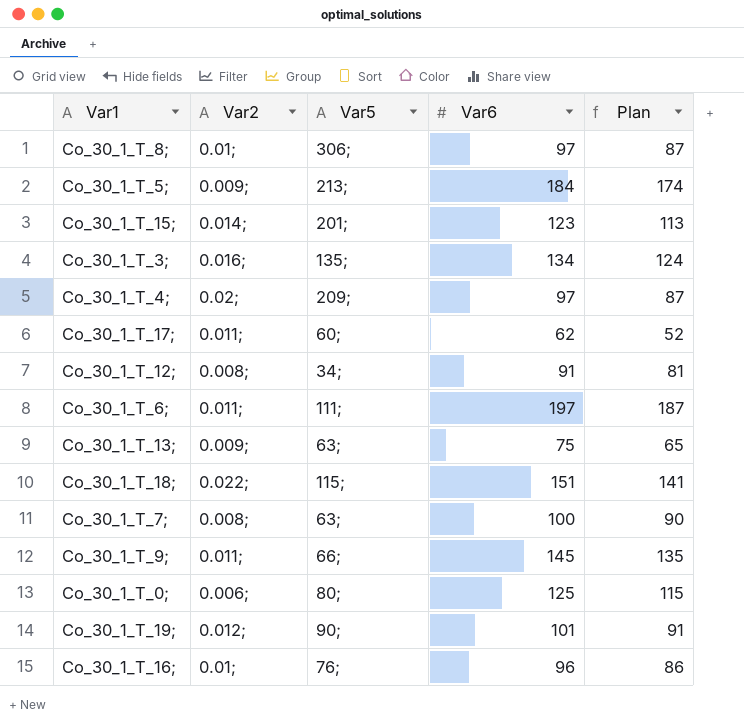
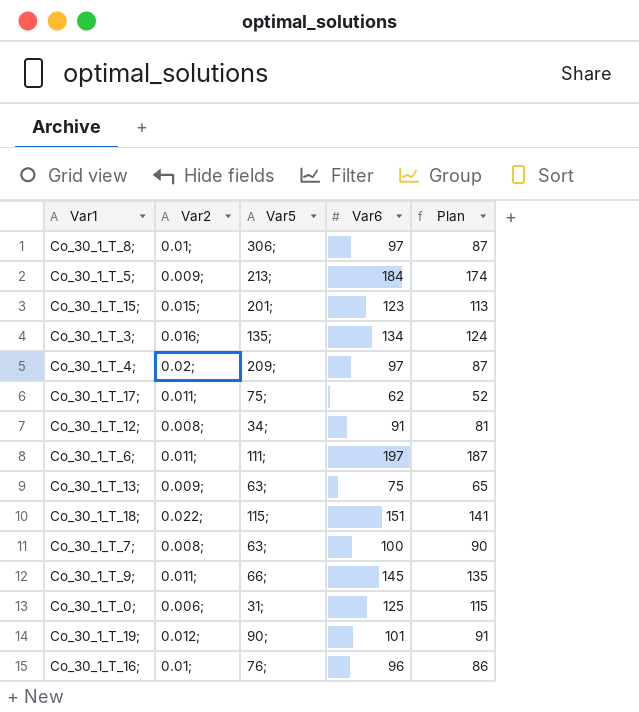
Co_30_1_T_15; | Var2: 0.014; -> 0.015;
Co_30_1_T_17; | Var5: 60; -> 75;
Co_30_1_T_0; | Var5: 80; -> 31;

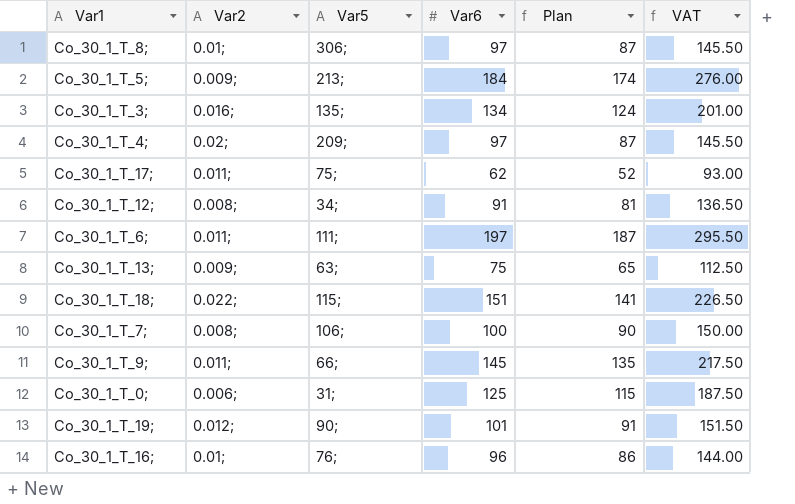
column VAT | formula: none -> [Var6] * 1.5
row Co_30_1_T_15;: 0.015; | 201; | 123 | 113 -> none
Co_30_1_T_7; | Var5: 63; -> 106;

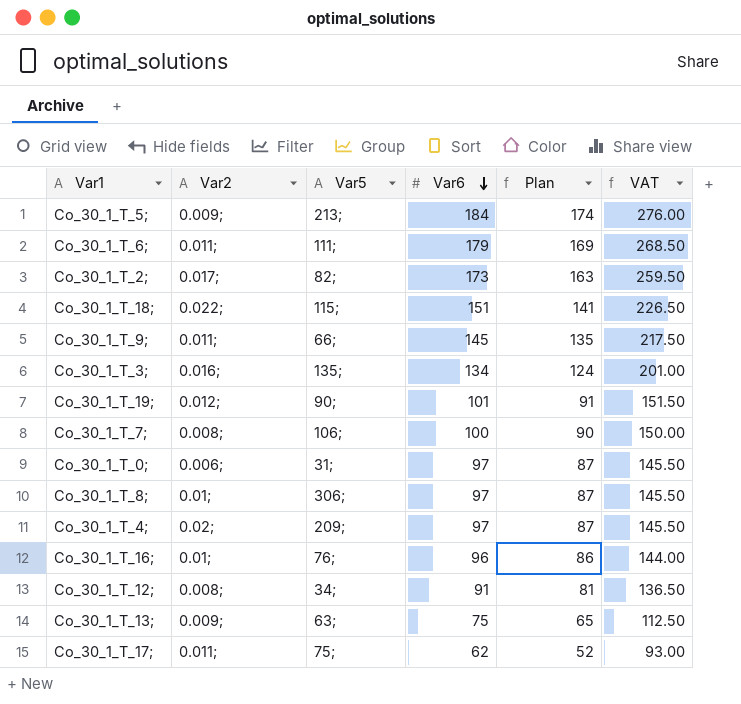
row order: none -> Var6 descending
Co_30_1_T_6; | Var6: 197 -> 179
Co_30_1_T_6; | Plan: 187 -> 169
Co_30_1_T_6; | VAT: 295.50 -> 268.50
row Co_30_1_T_2;: none -> 0.017; | 82; | 173 | 163 | 259.50
Co_30_1_T_0; | Var6: 125 -> 97
Co_30_1_T_0; | Plan: 115 -> 87
Co_30_1_T_0; | VAT: 187.50 -> 145.50

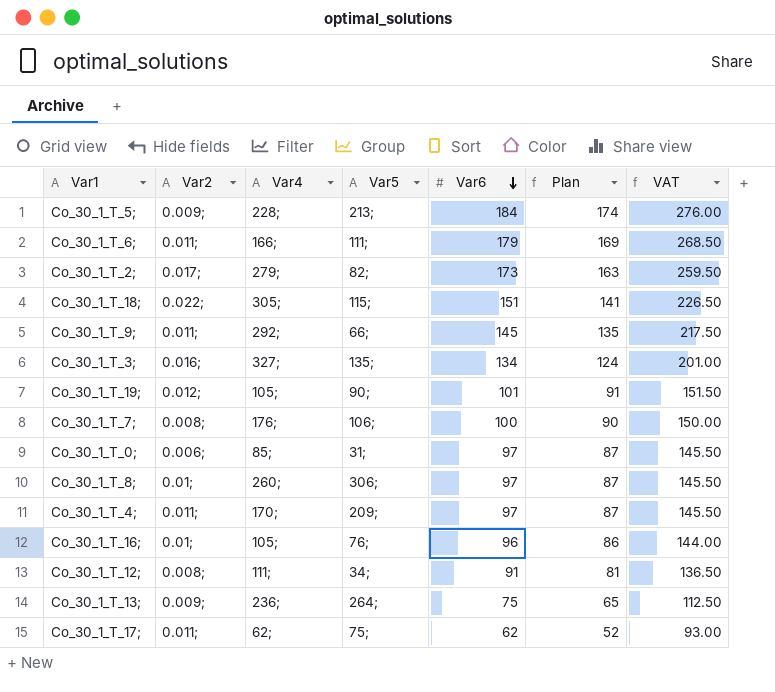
column Var4 | position: none -> 3
Co_30_1_T_4; | Var2: 0.02; -> 0.011;
Co_30_1_T_13; | Var5: 63; -> 264;

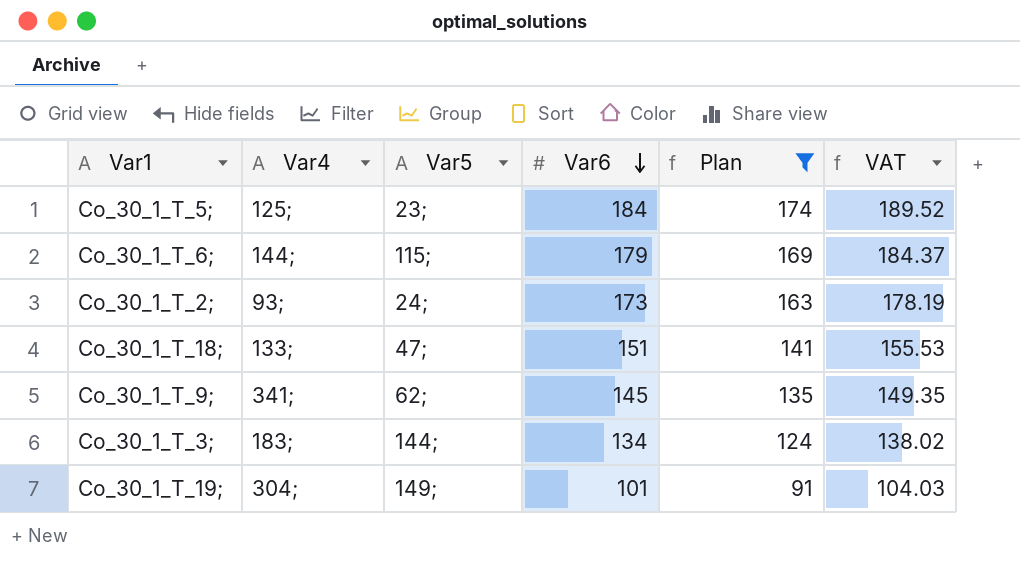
filter: none -> Plan >= 91
column Var2 | position: 2 -> none
column VAT | formula: [Var6] * 1.5 -> [Var6] * 1.03
Co_30_1_T_5; | Var4: 228; -> 125;
Co_30_1_T_5; | Var5: 213; -> 23;
Co_30_1_T_6; | Var4: 166; -> 144;
Co_30_1_T_6; | Var5: 111; -> 115;
Co_30_1_T_2; | Var4: 279; -> 93;
Co_30_1_T_2; | Var5: 82; -> 24;
Co_30_1_T_18; | Var4: 305; -> 133;
Co_30_1_T_18; | Var5: 115; -> 47;
Co_30_1_T_9; | Var4: 292; -> 341;
Co_30_1_T_9; | Var5: 66; -> 62;
Co_30_1_T_3; | Var4: 327; -> 183;
Co_30_1_T_3; | Var5: 135; -> 144;
Co_30_1_T_19; | Var4: 105; -> 304;
Co_30_1_T_19; | Var5: 90; -> 149;

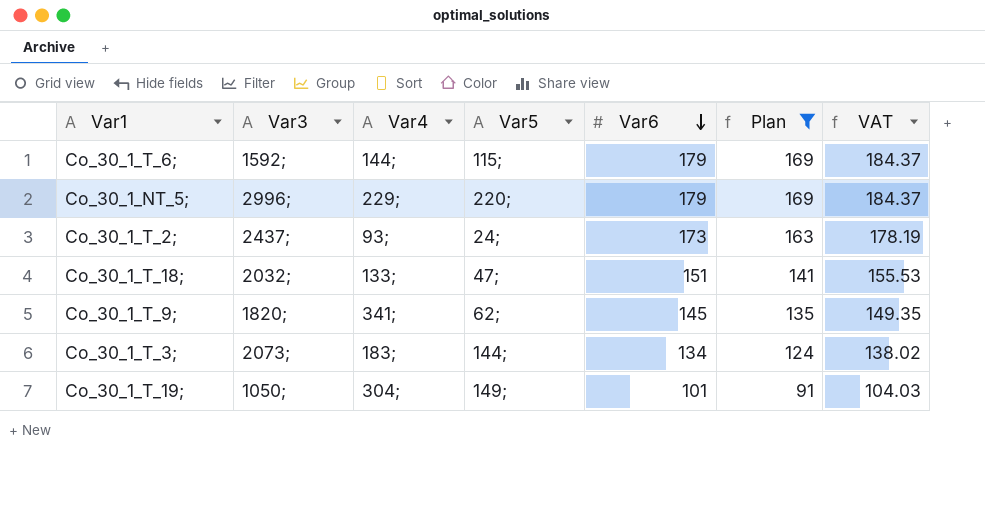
column Var3 | position: none -> 2
row Co_30_1_T_5;: 125; | 23; | 184 | 174 | 189.52 -> none
row Co_30_1_NT_5;: none -> 2996; | 229; | 220; | 179 | 169 | 184.37

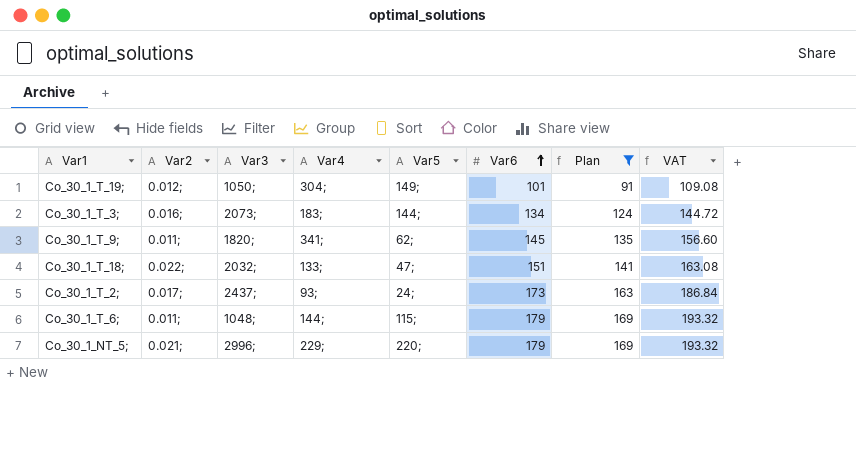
row order: Var6 descending -> Var6 ascending
column Var2 | position: none -> 2
column VAT | formula: [Var6] * 1.03 -> [Var6] * 1.08
Co_30_1_T_6; | Var3: 1592; -> 1048;

